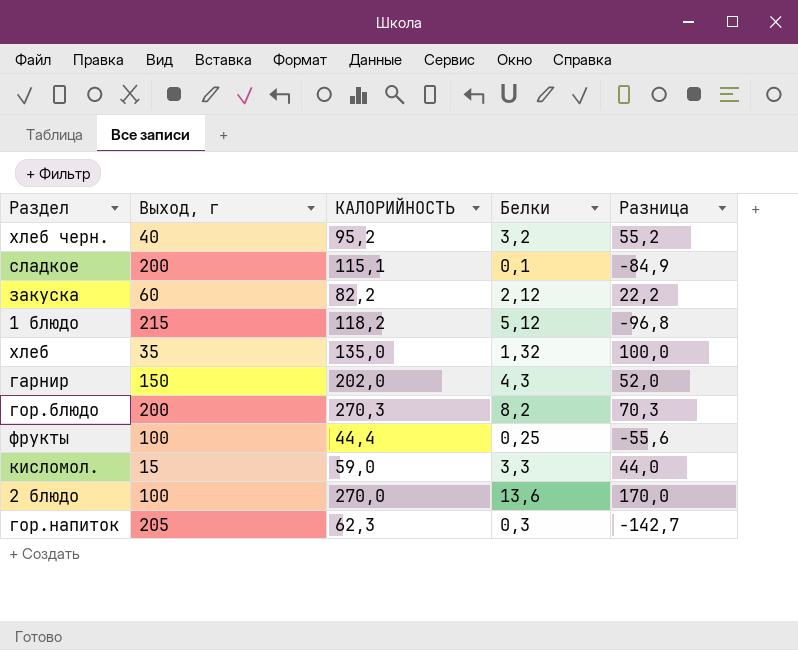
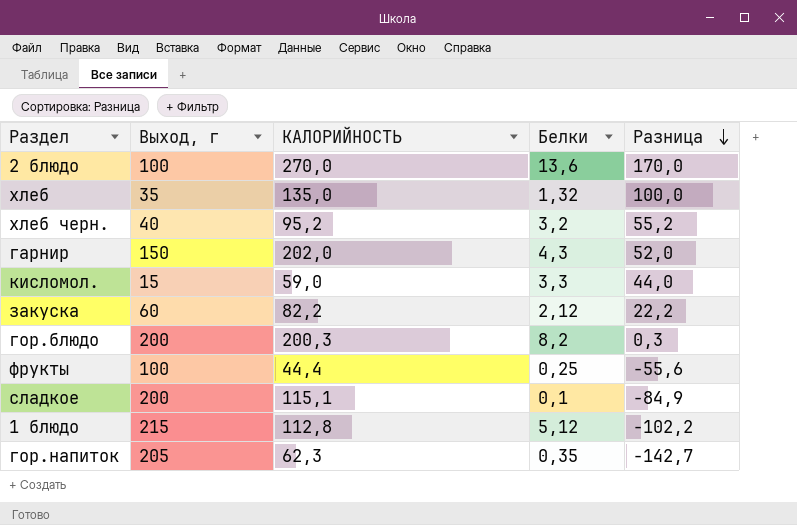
row order: none -> Разница descending
гор.блюдо | КАЛОРИЙНОСТЬ: 270,3 -> 200,3
гор.блюдо | Разница: 70,3 -> 0,3
1 блюдо | КАЛОРИЙНОСТЬ: 118,2 -> 112,8
1 блюдо | Разница: -96,8 -> -102,2
гор.напиток | Белки: 0,3 -> 0,35

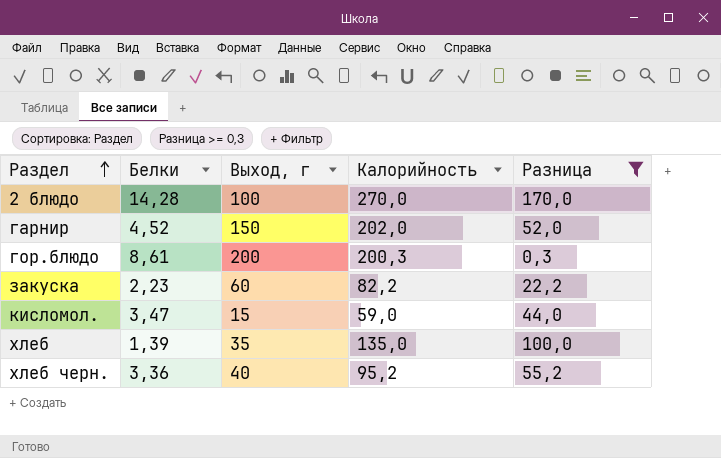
filter: none -> Разница >= 0,3
row order: Разница descending -> Раздел ascending
column Белки | position: 4 -> 2
column name: КАЛОРИЙНОСТЬ -> Калорийность
2 блюдо | Белки: 13,6 -> 14,28
гарнир | Белки: 4,3 -> 4,52
гор.блюдо | Белки: 8,2 -> 8,61
закуска | Белки: 2,12 -> 2,23
кисломол. | Белки: 3,3 -> 3,47
хлеб | Белки: 1,32 -> 1,39
хлеб черн. | Белки: 3,2 -> 3,36

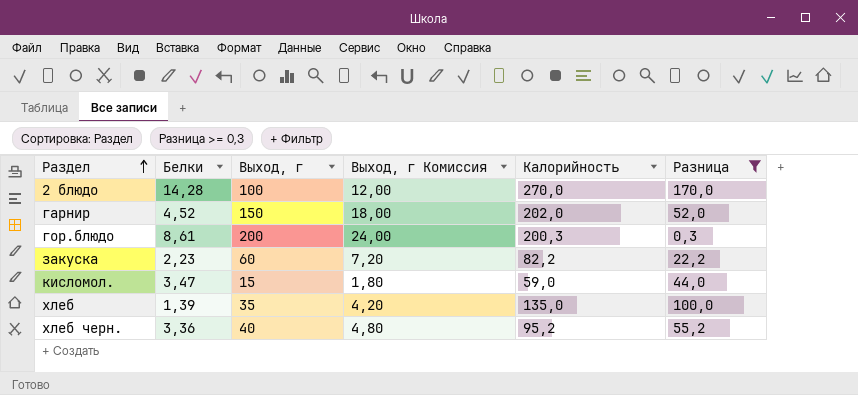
column Выход, г Комиссия | formula: none -> [Выход, г] * 0,12

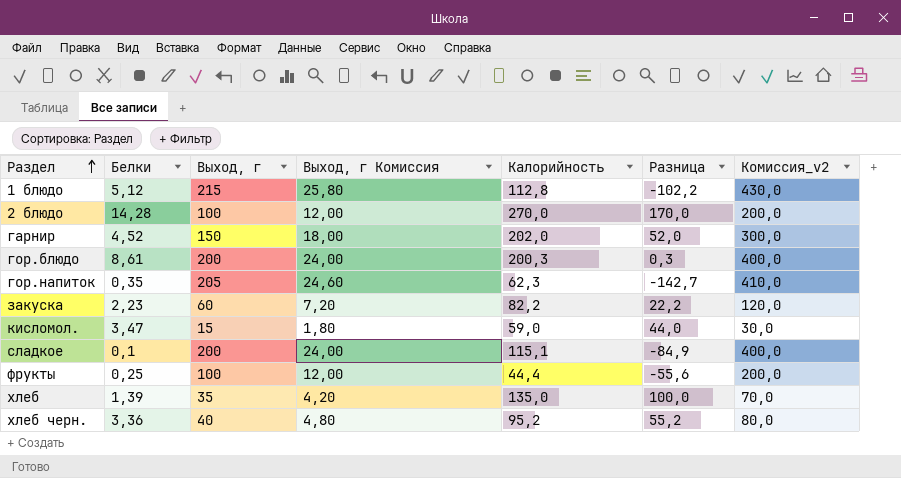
filter: Разница >= 0,3 -> none
column Комиссия_v2 | formula: none -> [Выход, г] * 2

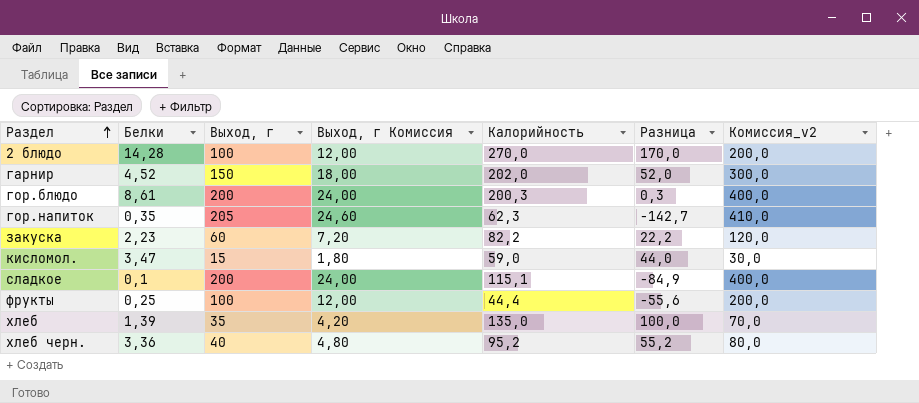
row 1 блюдо: 5,12 | 215 | 25,80 | 112,8 | -102,2 | 430,0 -> none

